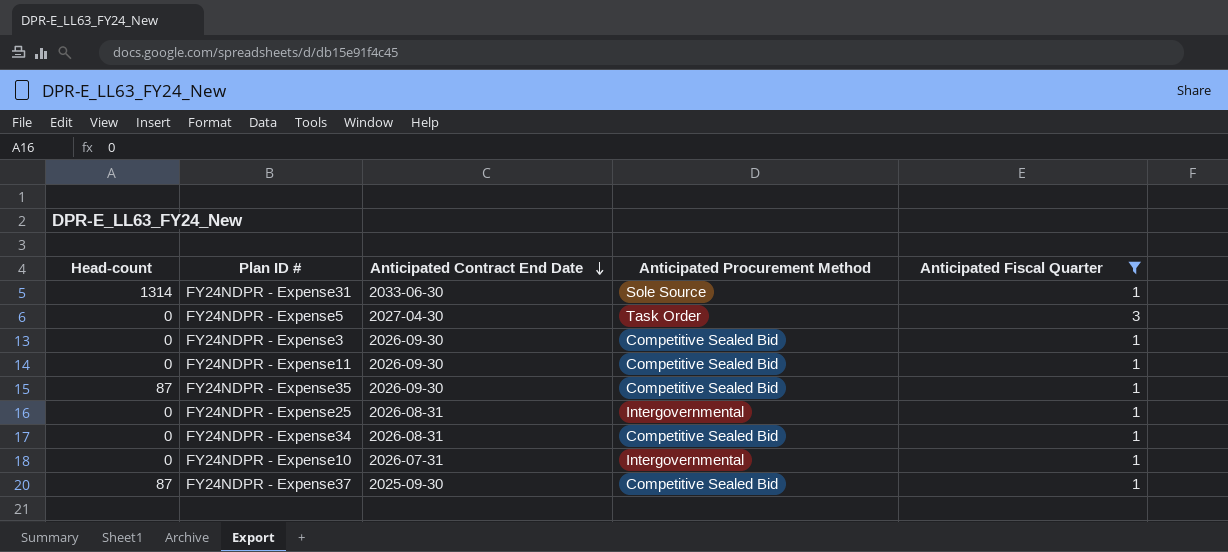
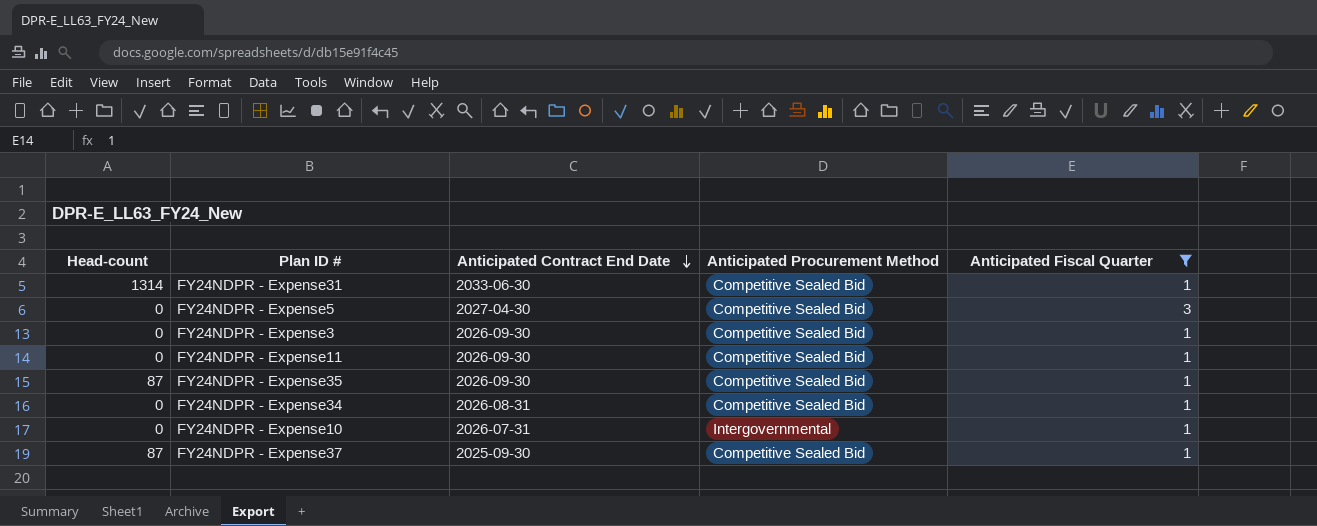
row FY24NDPR - Expense25: 0 | 2026-08-31 | Intergovernmental | 1 -> none
FY24NDPR - Expense31 | Anticipated Procurement Method: Sole Source -> Competitive Sealed Bid
FY24NDPR - Expense5 | Anticipated Procurement Method: Task Order -> Competitive Sealed Bid

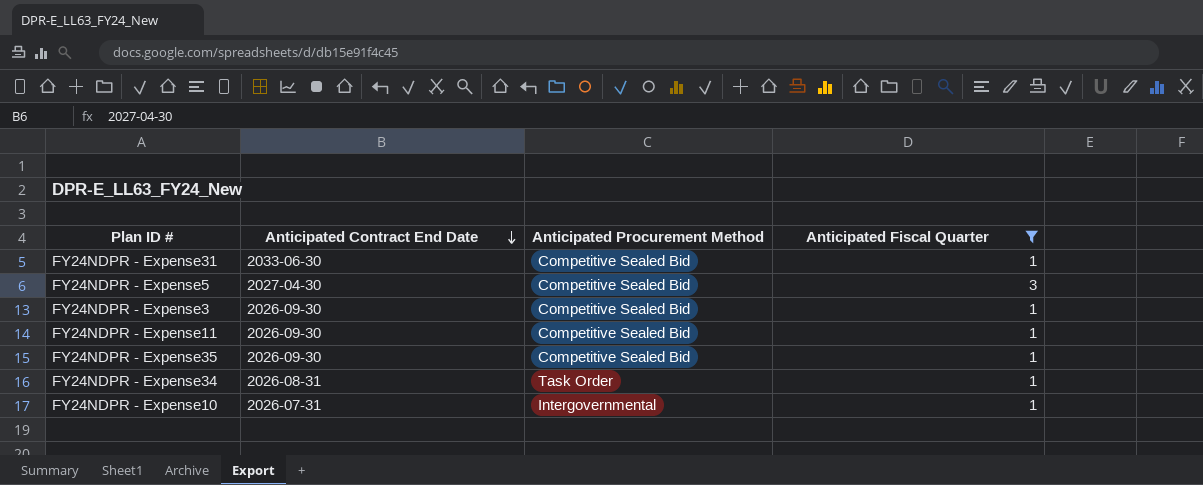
column Head-count | position: 1 -> none
row FY24NDPR - Expense37: 87 | 2025-09-30 | Competitive Sealed Bid | 1 -> none
FY24NDPR - Expense34 | Anticipated Procurement Method: Competitive Sealed Bid -> Task Order

